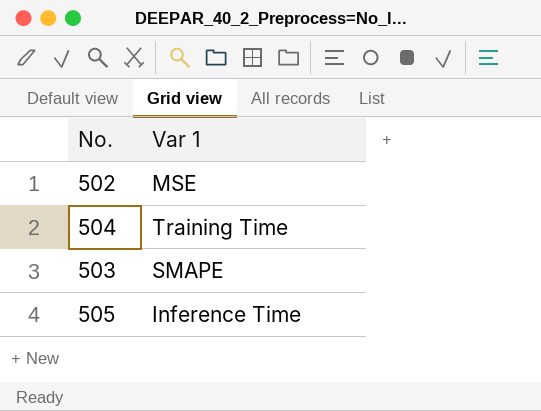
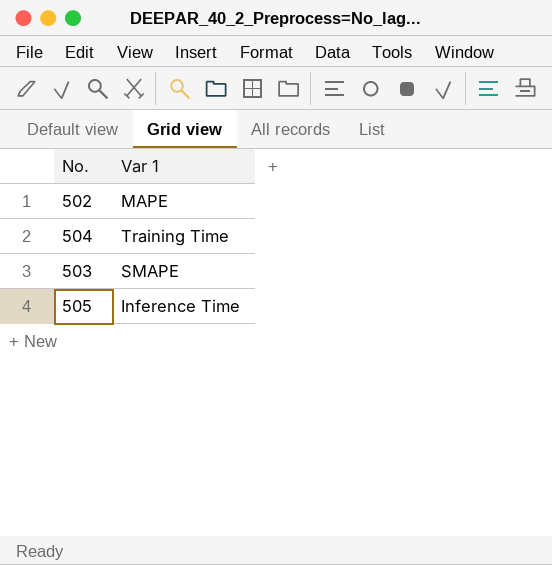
502 | Var 1: MSE -> MAPE

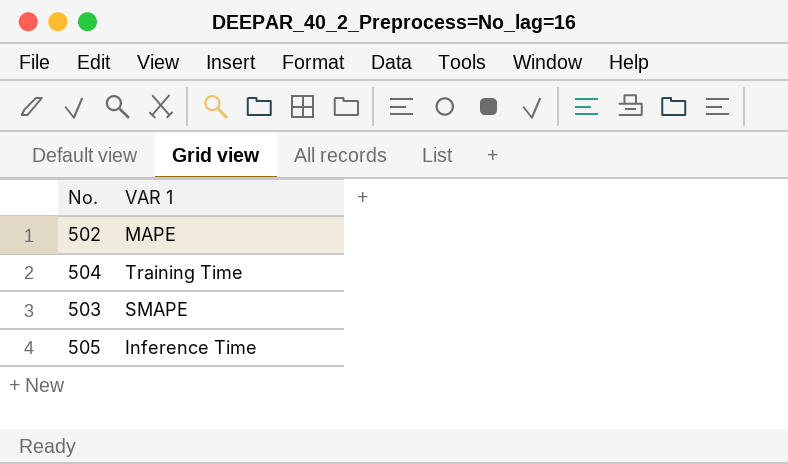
column name: Var 1 -> VAR 1

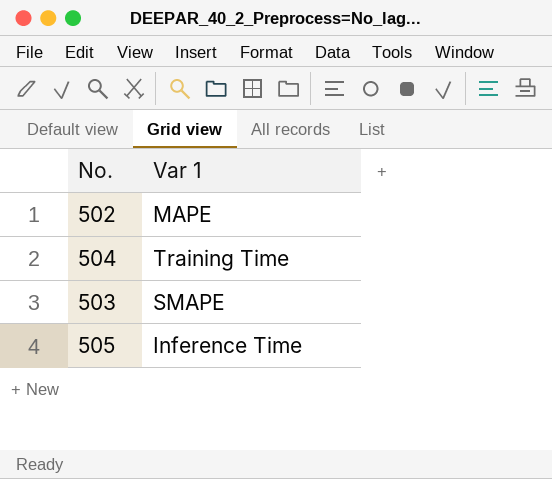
column name: VAR 1 -> Var 1

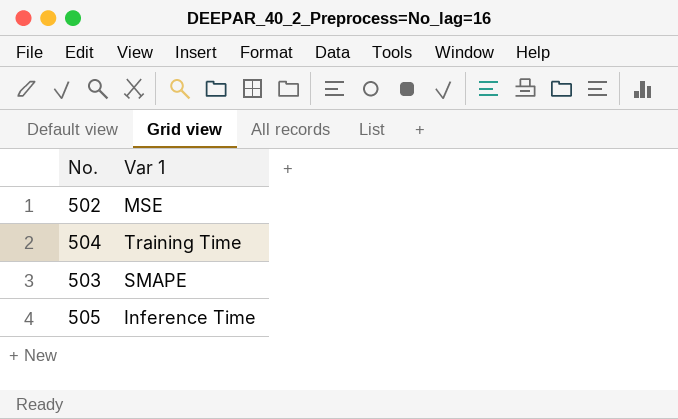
502 | Var 1: MAPE -> MSE

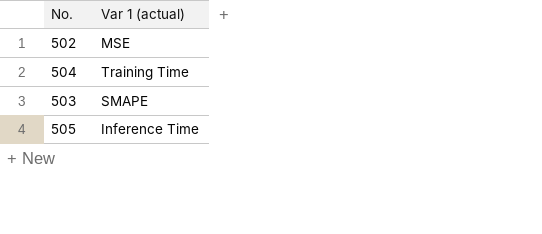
column name: Var 1 -> Var 1 (actual)

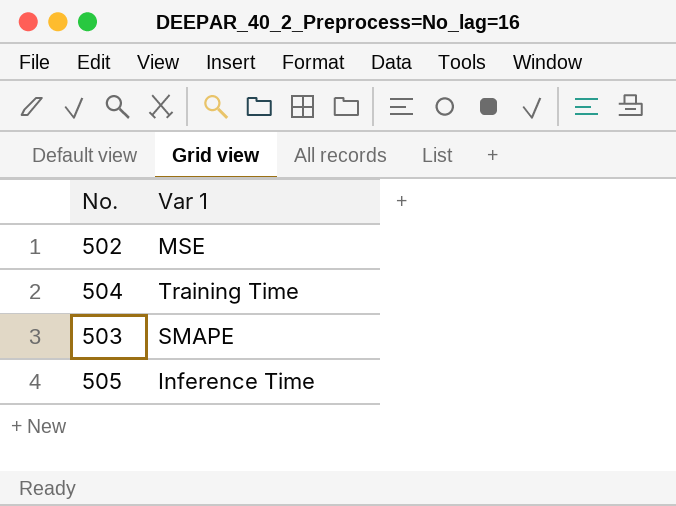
column name: Var 1 (actual) -> Var 1

